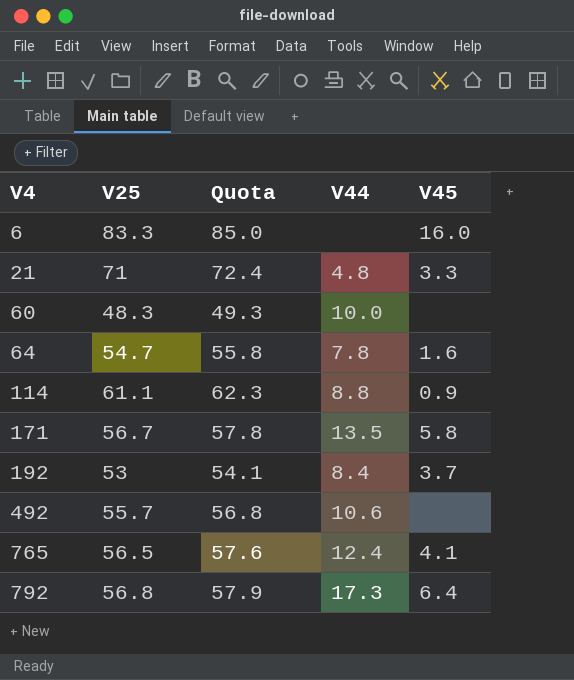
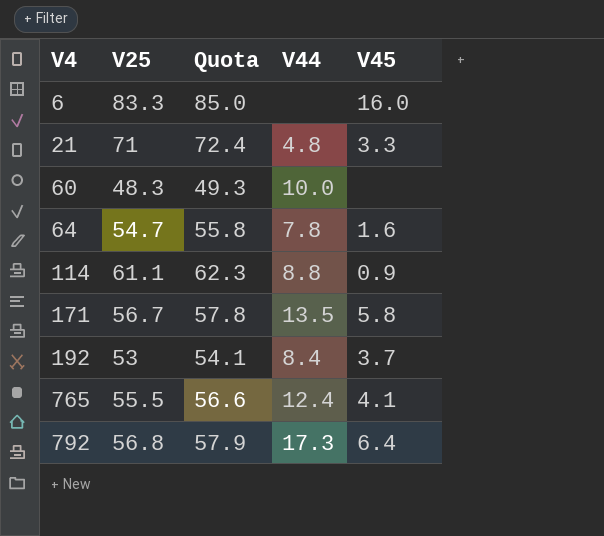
row 492: 55.7 | 56.8 | 10.6 | none -> none
765 | V25: 56.5 -> 55.5
765 | Quota: 57.6 -> 56.6

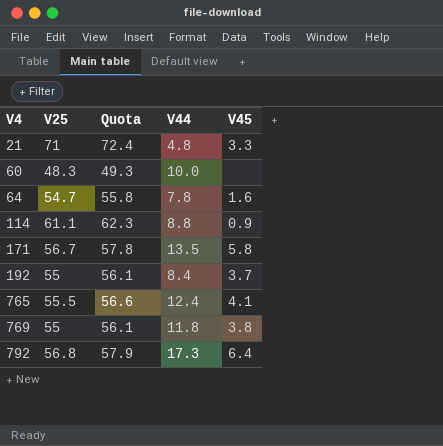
row 6: 83.3 | 85.0 | none | 16.0 -> none
192 | V25: 53 -> 55
192 | Quota: 54.1 -> 56.1
row 769: none -> 55 | 56.1 | 11.8 | 3.8

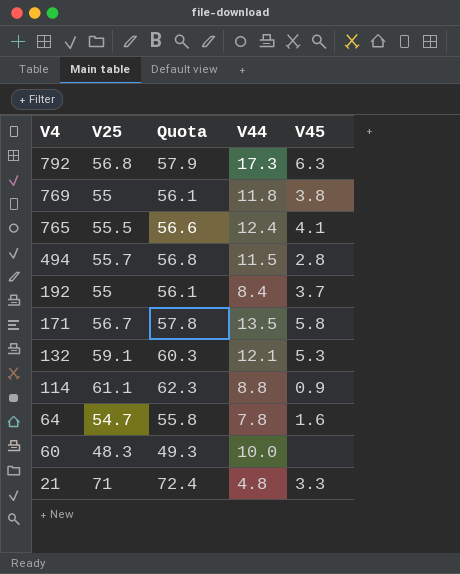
row order: V4 ascending -> V4 descending
792 | V45: 6.4 -> 6.3
row 494: none -> 55.7 | 56.8 | 11.5 | 2.8
row 132: none -> 59.1 | 60.3 | 12.1 | 5.3

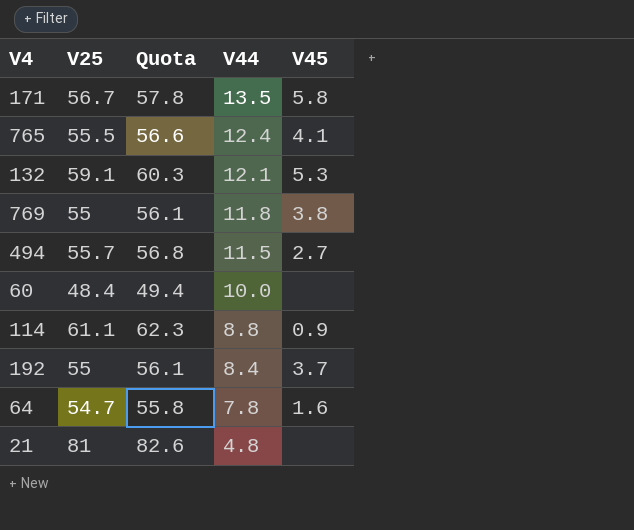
row order: V4 descending -> V44 descending
row 792: 56.8 | 57.9 | 17.3 | 6.3 -> none
494 | V45: 2.8 -> 2.7
60 | V25: 48.3 -> 48.4
60 | Quota: 49.3 -> 49.4
21 | V25: 71 -> 81
21 | Quota: 72.4 -> 82.6
21 | V45: 3.3 -> none

